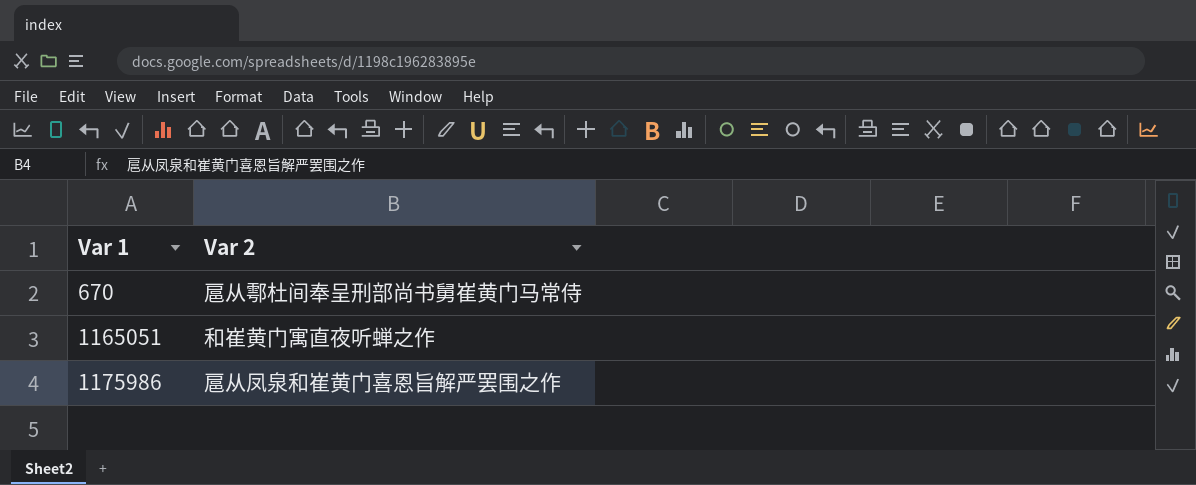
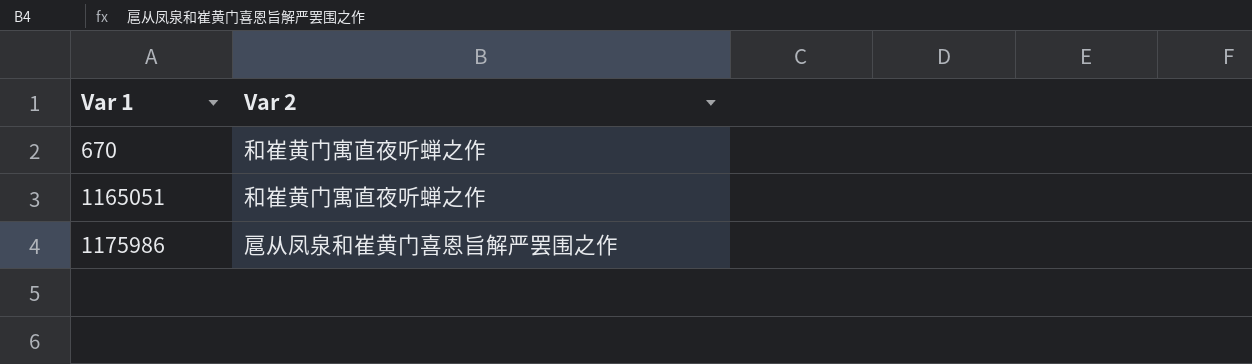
670 | Var 2: 扈从鄠杜间奉呈刑部尚书舅崔黄门马常侍 -> 和崔黄门寓直夜听蝉之作

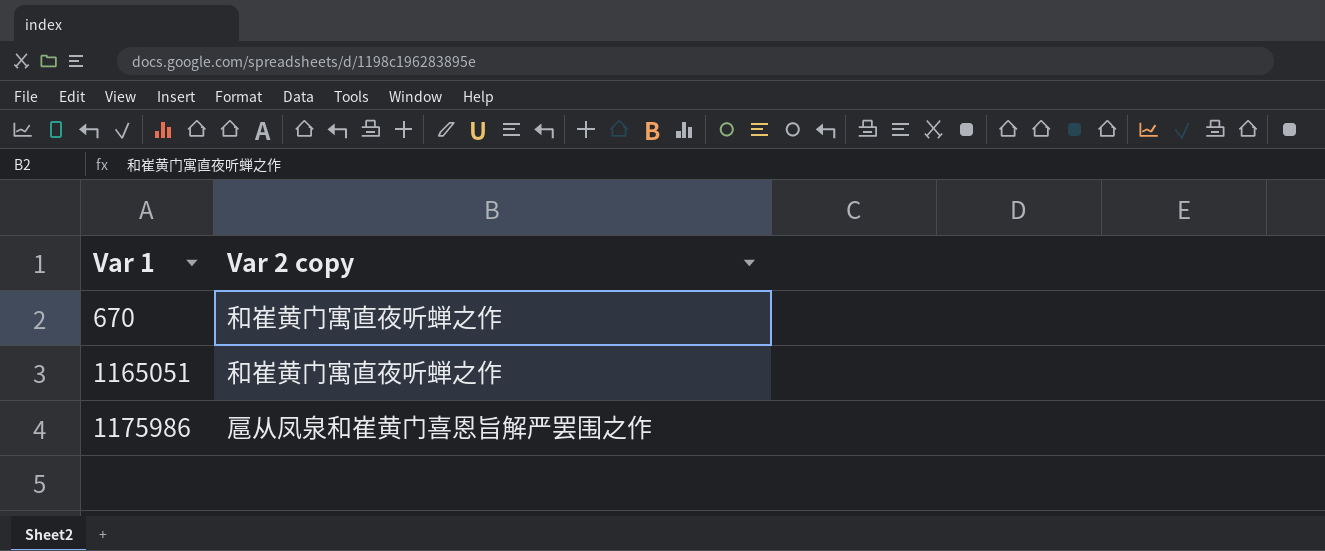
column name: Var 2 -> Var 2 copy

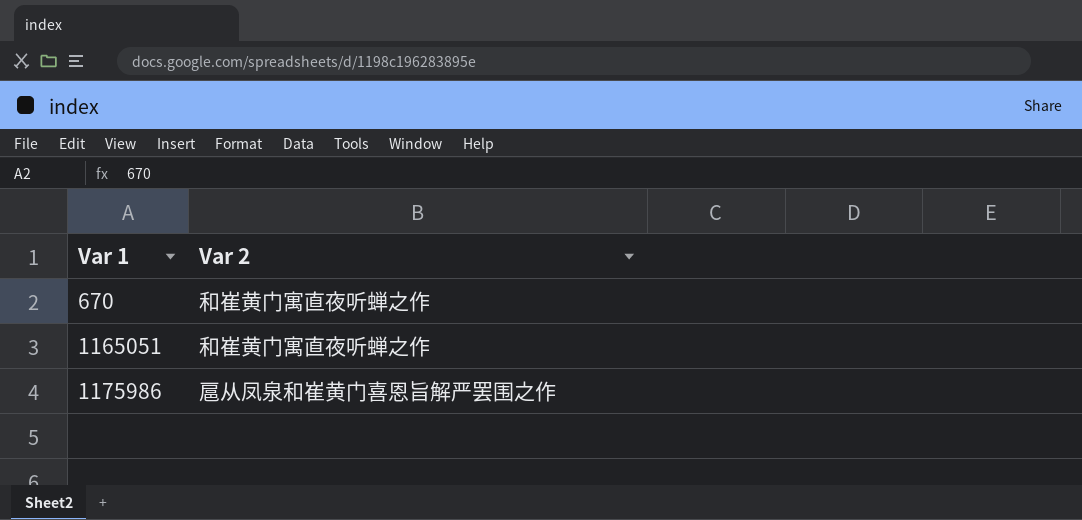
column name: Var 2 copy -> Var 2

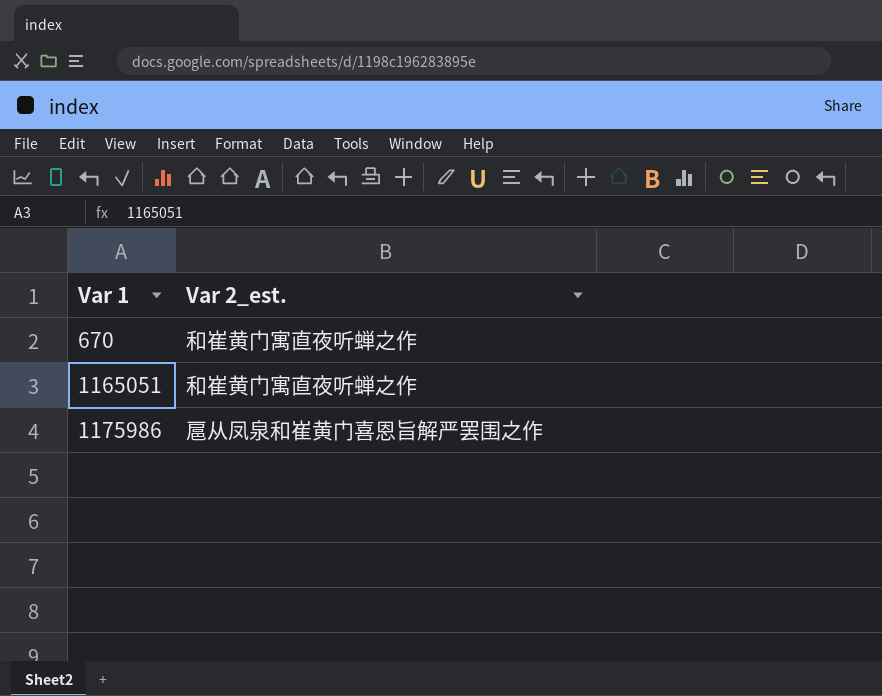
column name: Var 2 -> Var 2_est.

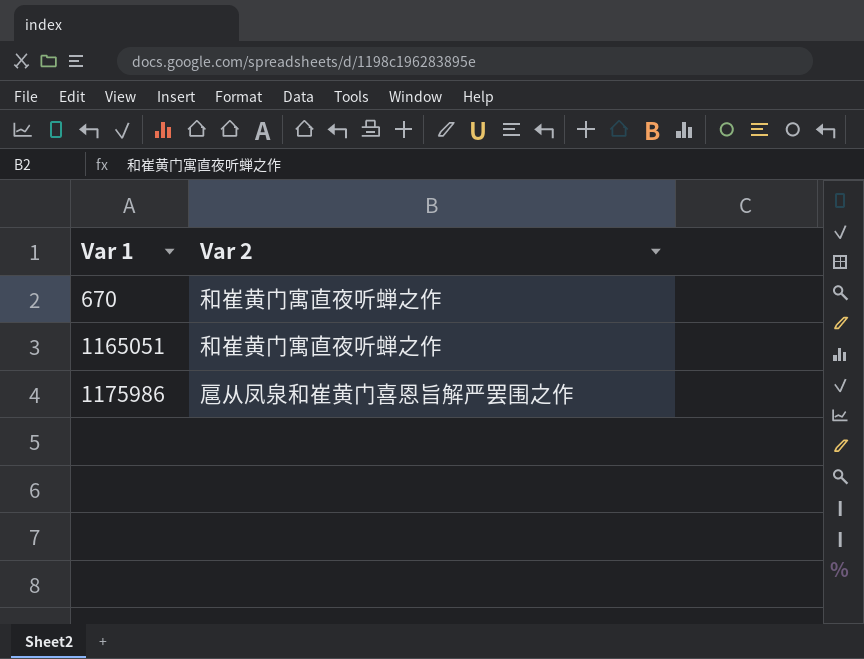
column name: Var 2_est. -> Var 2

